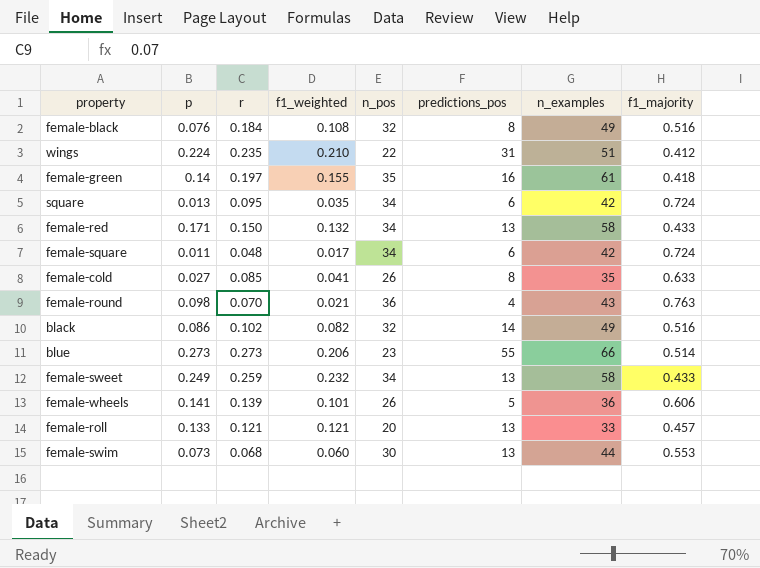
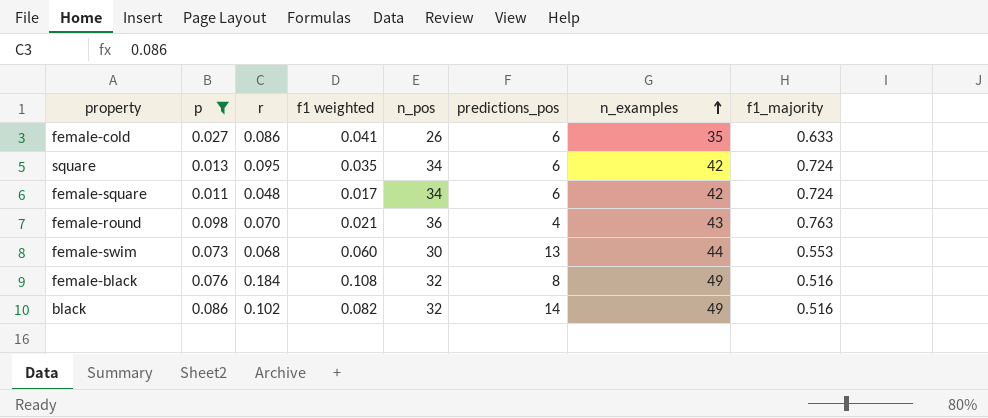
filter: none -> p <= 0.098
row order: none -> n_examples ascending
column name: f1_weighted -> f1 weighted
female-cold | r: 0.085 -> 0.086
female-cold | predictions_pos: 8 -> 6

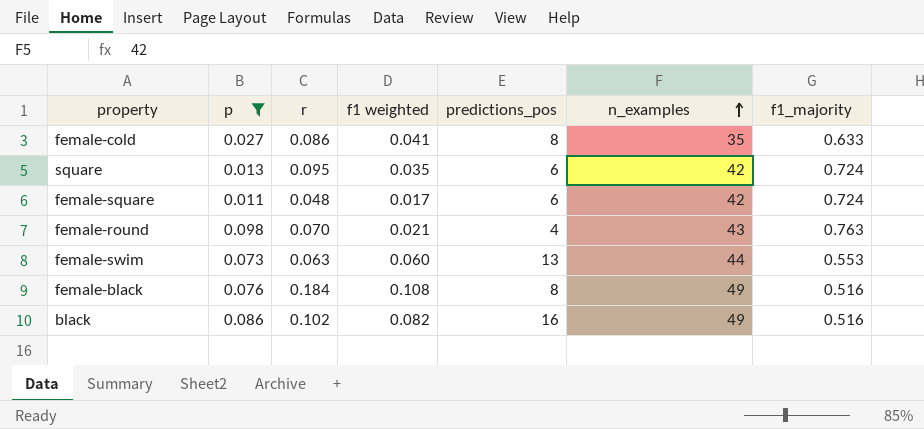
column n_pos | position: 5 -> none
female-cold | predictions_pos: 6 -> 8
female-swim | r: 0.068 -> 0.063
black | predictions_pos: 14 -> 16

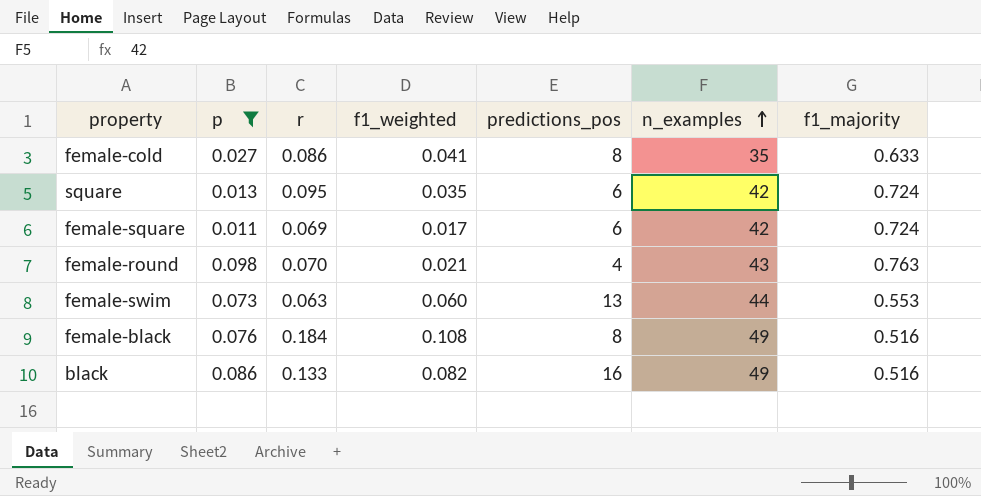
column name: f1 weighted -> f1_weighted
female-square | r: 0.048 -> 0.069
black | r: 0.102 -> 0.133

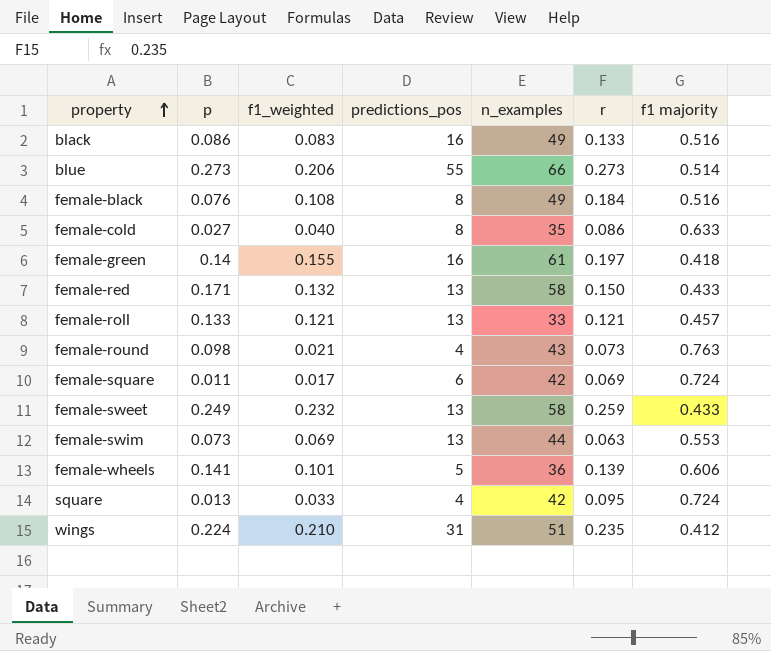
filter: p <= 0.098 -> none
row order: n_examples ascending -> property ascending
column r | position: 3 -> 6
column name: f1_majority -> f1 majority
black | f1_weighted: 0.082 -> 0.083
female-cold | f1_weighted: 0.041 -> 0.040
female-round | r: 0.070 -> 0.073
female-swim | f1_weighted: 0.060 -> 0.069
square | f1_weighted: 0.035 -> 0.033
square | predictions_pos: 6 -> 4

